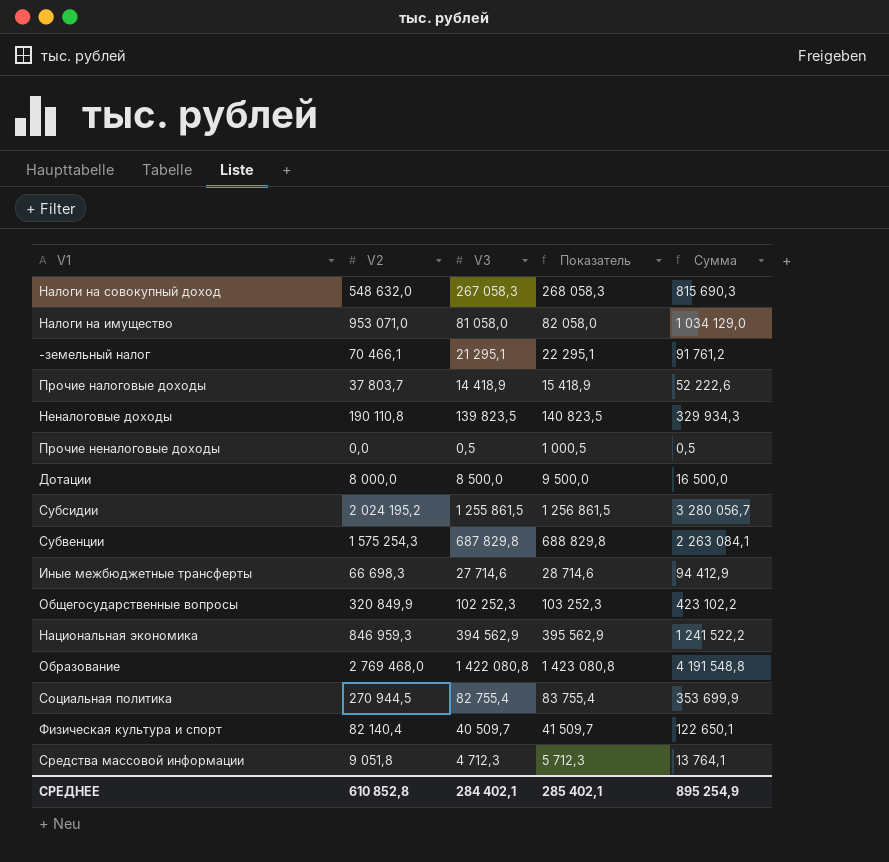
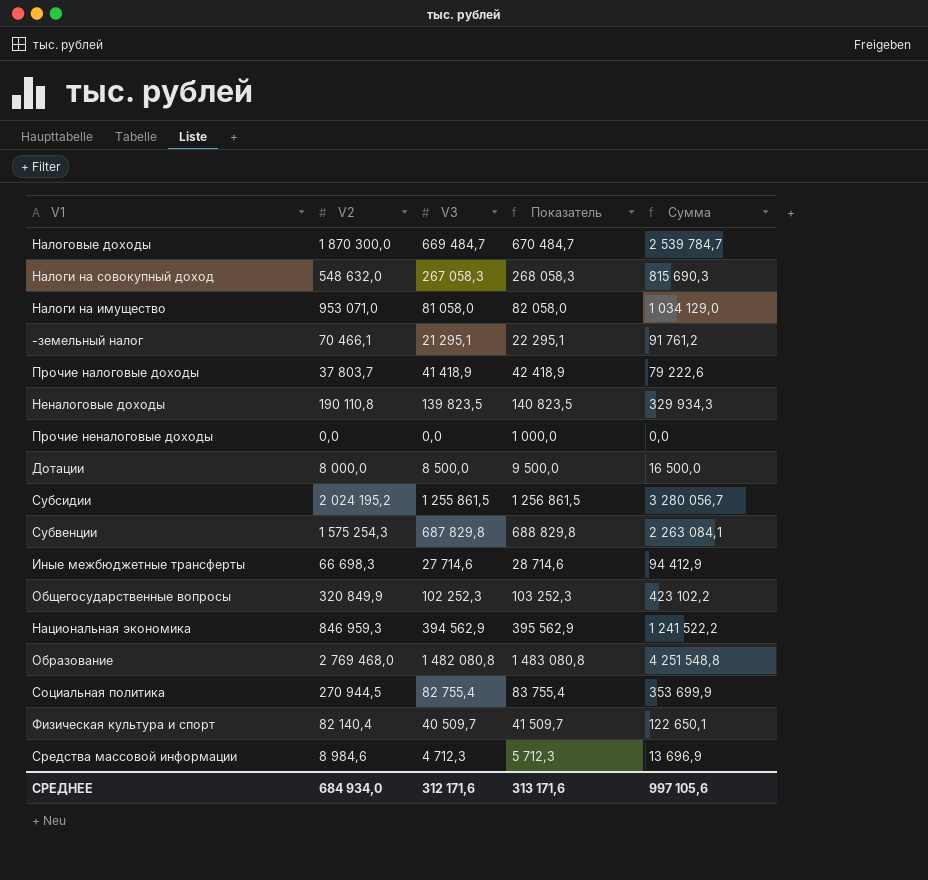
row Налоговые доходы: none -> 1 870 300,0 | 669 484,7 | 670 484,7 | 2 539 784,7
Прочие налоговые доходы | V3: 14 418,9 -> 41 418,9
Прочие налоговые доходы | Показатель: 15 418,9 -> 42 418,9
Прочие налоговые доходы | Сумма: 52 222,6 -> 79 222,6
Прочие неналоговые доходы | V3: 0,5 -> 0,0
Прочие неналоговые доходы | Показатель: 1 000,5 -> 1 000,0
Прочие неналоговые доходы | Сумма: 0,5 -> 0,0
Образование | V3: 1 422 080,8 -> 1 482 080,8
Образование | Показатель: 1 423 080,8 -> 1 483 080,8
Образование | Сумма: 4 191 548,8 -> 4 251 548,8
Средства массовой информации | V2: 9 051,8 -> 8 984,6
Средства массовой информации | Сумма: 13 764,1 -> 13 696,9
СРЕДНЕЕ | V2: 610 852,8 -> 684 934,0
СРЕДНЕЕ | V3: 284 402,1 -> 312 171,6
СРЕДНЕЕ | Показатель: 285 402,1 -> 313 171,6
СРЕДНЕЕ | Сумма: 895 254,9 -> 997 105,6

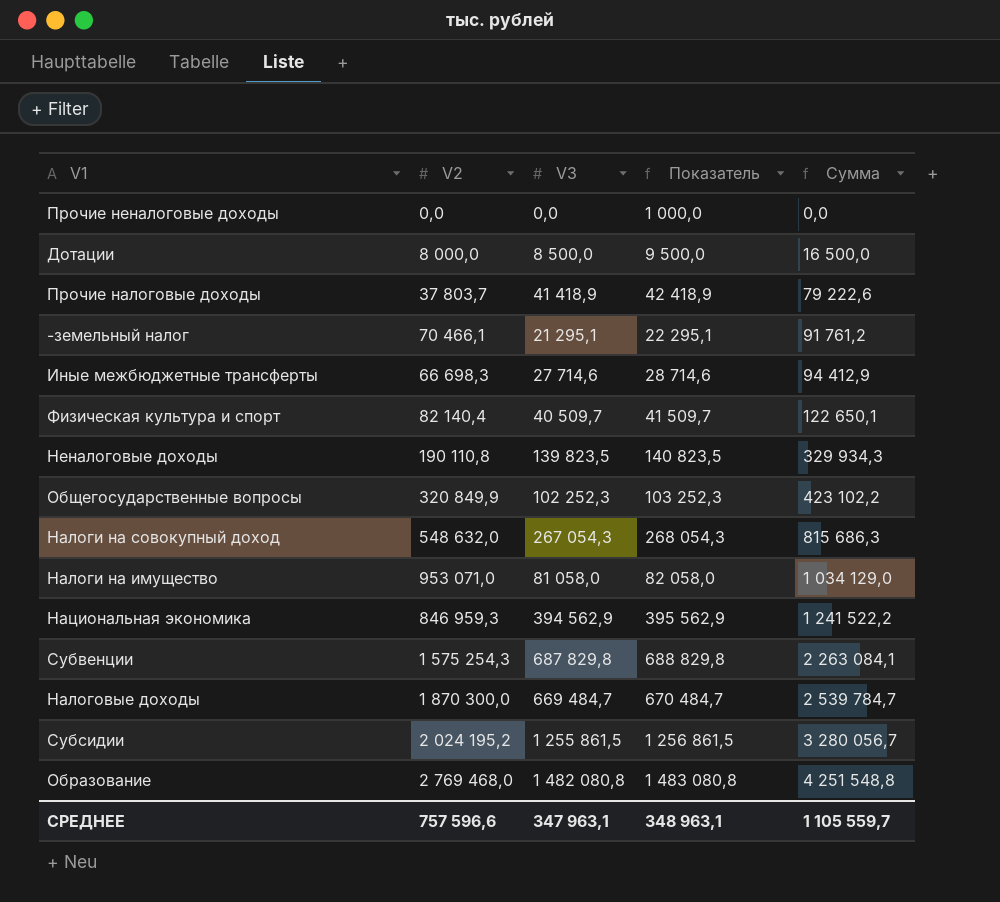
row order: none -> Сумма ascending
row Социальная политика: 270 944,5 | 82 755,4 | 83 755,4 | 353 699,9 -> none
row Средства массовой информации: 8 984,6 | 4 712,3 | 5 712,3 | 13 696,9 -> none
Налоги на совокупный доход | V3: 267 058,3 -> 267 054,3
Налоги на совокупный доход | Показатель: 268 058,3 -> 268 054,3
Налоги на совокупный доход | Сумма: 815 690,3 -> 815 686,3
СРЕДНЕЕ | V2: 684 934,0 -> 757 596,6
СРЕДНЕЕ | V3: 312 171,6 -> 347 963,1
СРЕДНЕЕ | Показатель: 313 171,6 -> 348 963,1
СРЕДНЕЕ | Сумма: 997 105,6 -> 1 105 559,7

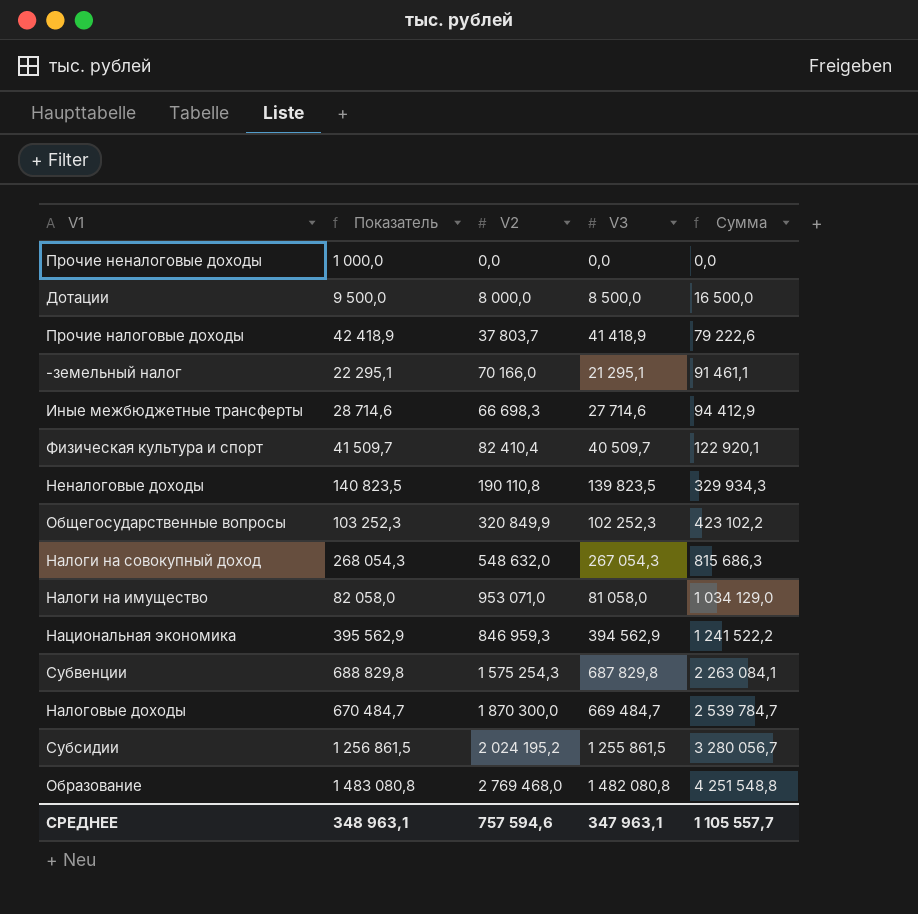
column Показатель | position: 4 -> 2
-земельный налог | V2: 70 466,1 -> 70 166,0
-земельный налог | Сумма: 91 761,2 -> 91 461,1
Физическая культура и спорт | V2: 82 140,4 -> 82 410,4
Физическая культура и спорт | Сумма: 122 650,1 -> 122 920,1
СРЕДНЕЕ | V2: 757 596,6 -> 757 594,6
СРЕДНЕЕ | Сумма: 1 105 559,7 -> 1 105 557,7

